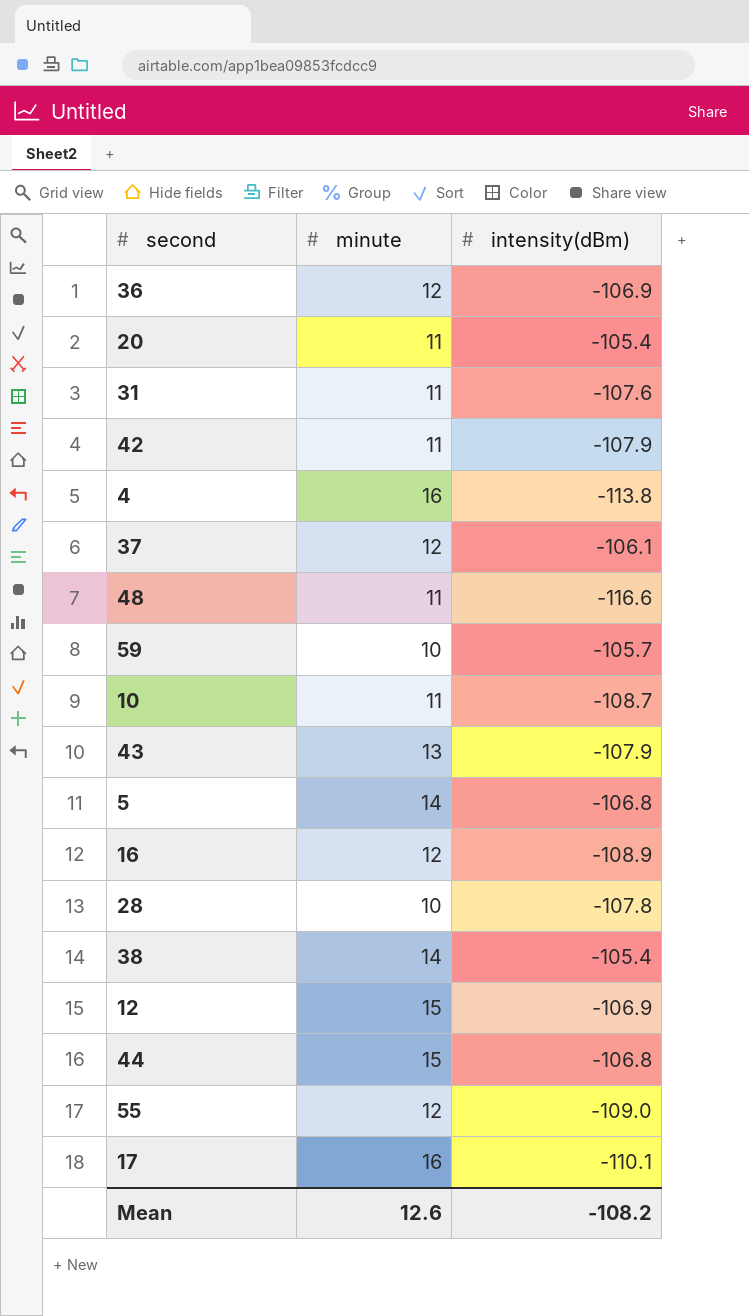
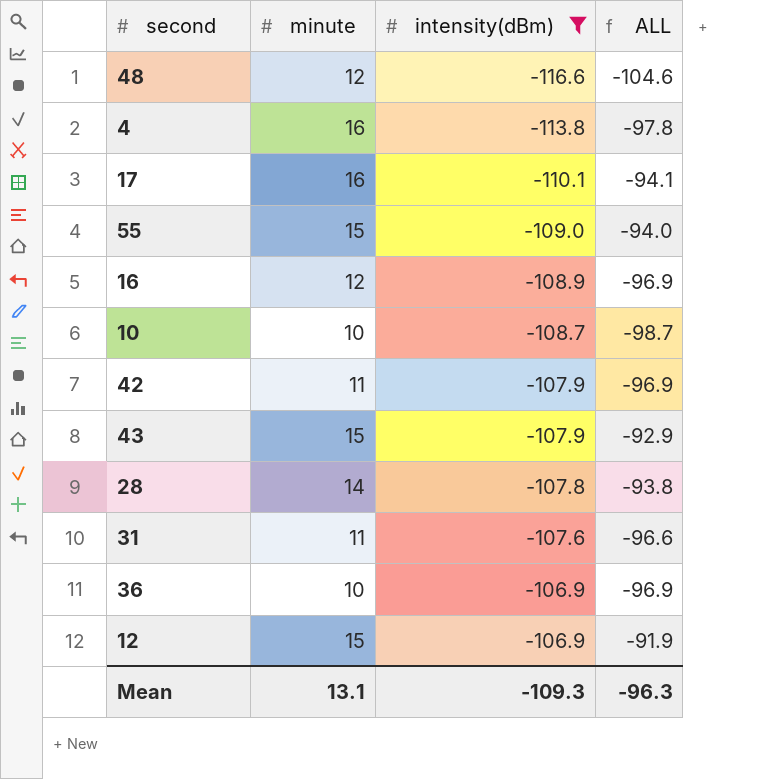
filter: none -> intensity(dBm) <= -106.9
row order: none -> intensity(dBm) ascending
column ALL | formula: none -> [minute] + [intensity(dBm)]
48 | minute: 11 -> 12
55 | minute: 12 -> 15
10 | minute: 11 -> 10
43 | minute: 13 -> 15
28 | minute: 10 -> 14
36 | minute: 12 -> 10
Mean | minute: 12.6 -> 13.1
Mean | intensity(dBm): -108.2 -> -109.3

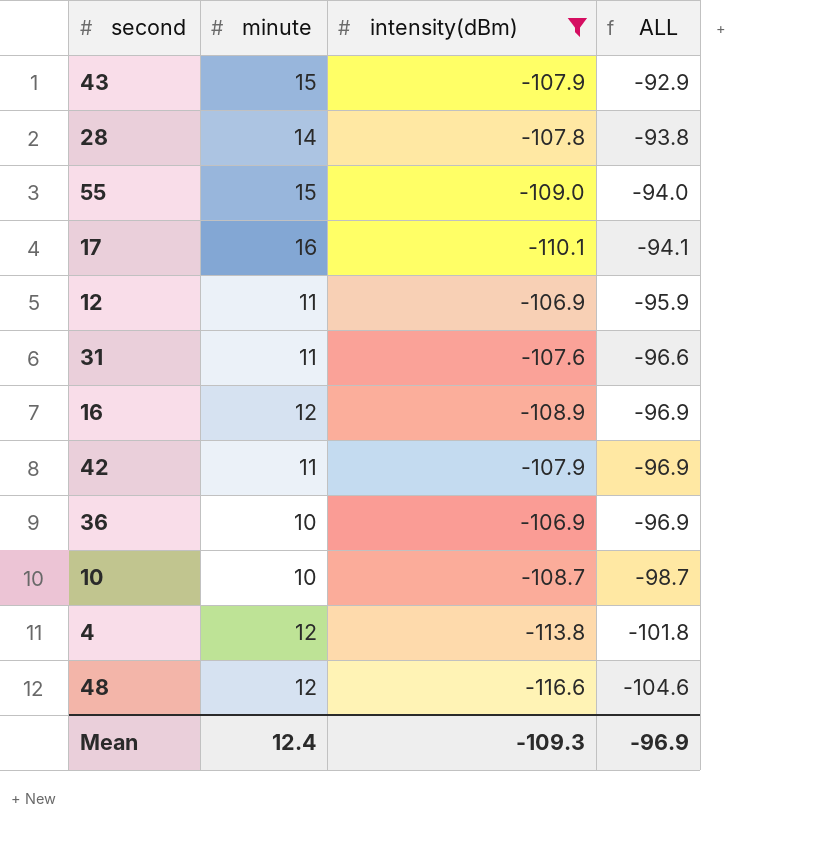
row order: intensity(dBm) ascending -> ALL descending
12 | minute: 15 -> 11
12 | ALL: -91.9 -> -95.9
4 | minute: 16 -> 12
4 | ALL: -97.8 -> -101.8
Mean | minute: 13.1 -> 12.4
Mean | ALL: -96.3 -> -96.9

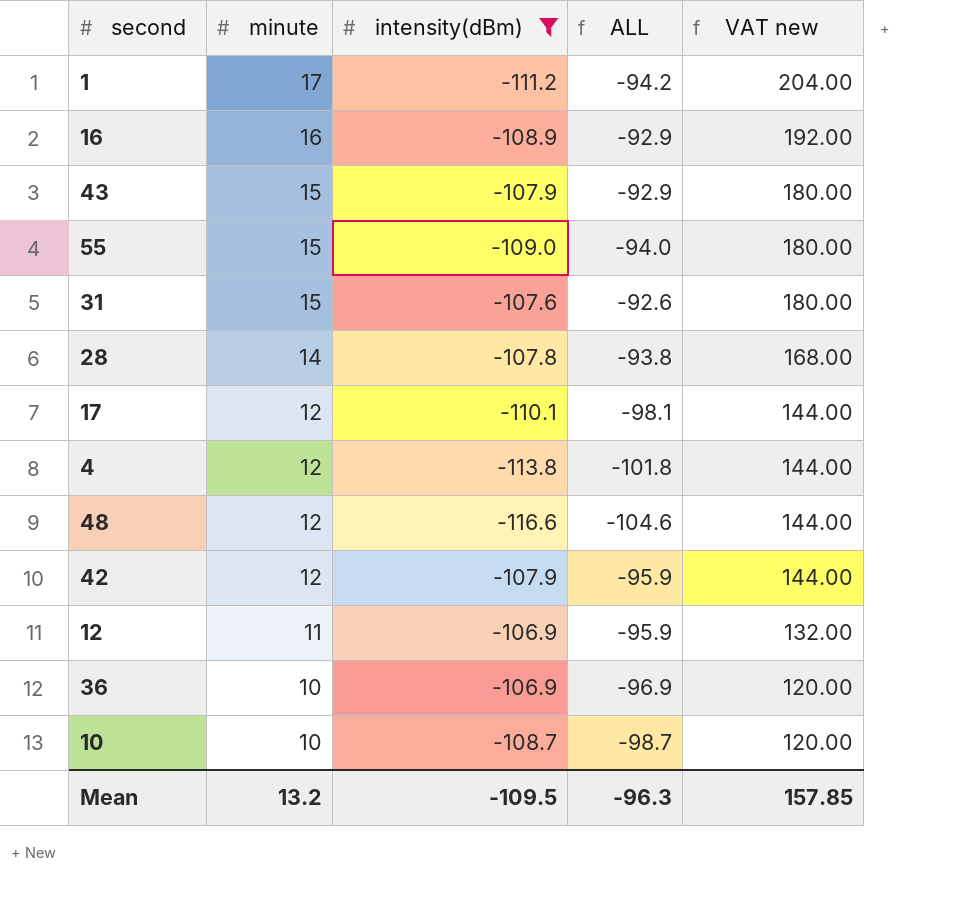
row order: ALL descending -> minute descending
column VAT new | formula: none -> [minute] * 12
row 1: none -> 17 | -111.2 | -94.2 | 204.00
16 | minute: 12 -> 16
16 | ALL: -96.9 -> -92.9
31 | minute: 11 -> 15
31 | ALL: -96.6 -> -92.6
17 | minute: 16 -> 12
17 | ALL: -94.1 -> -98.1
42 | minute: 11 -> 12
42 | ALL: -96.9 -> -95.9
Mean | minute: 12.4 -> 13.2
Mean | intensity(dBm): -109.3 -> -109.5
Mean | ALL: -96.9 -> -96.3

